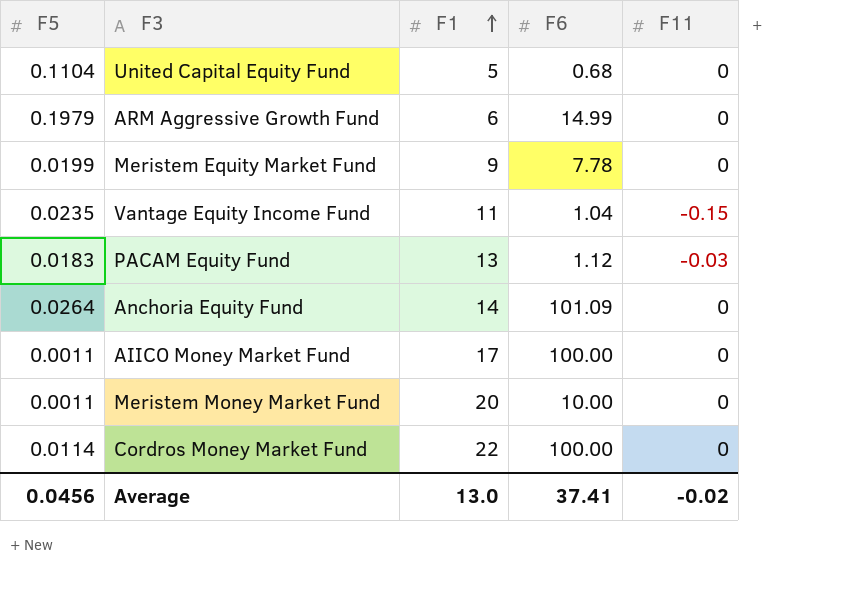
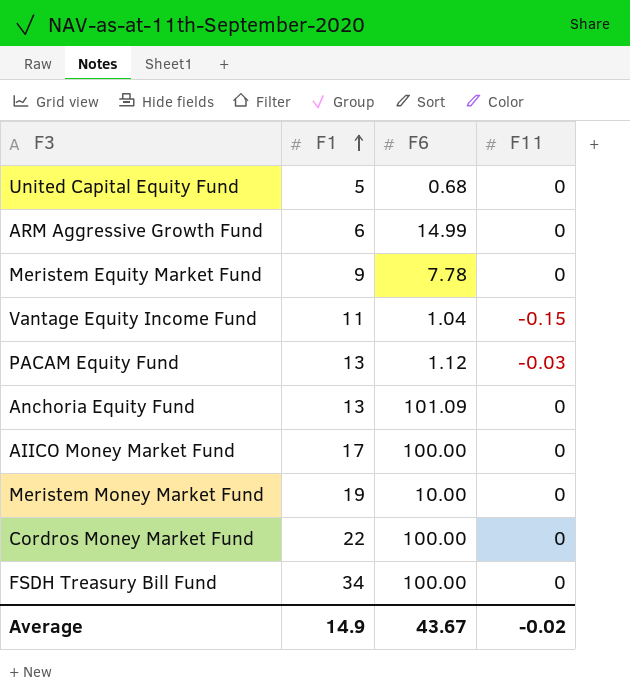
column F5 | position: 1 -> none
Anchoria Equity Fund | F1: 14 -> 13
Meristem Money Market Fund | F1: 20 -> 19
row FSDH Treasury Bill Fund: none -> 34 | 100.00 | 0
Average | F1: 13.0 -> 14.9
Average | F6: 37.41 -> 43.67

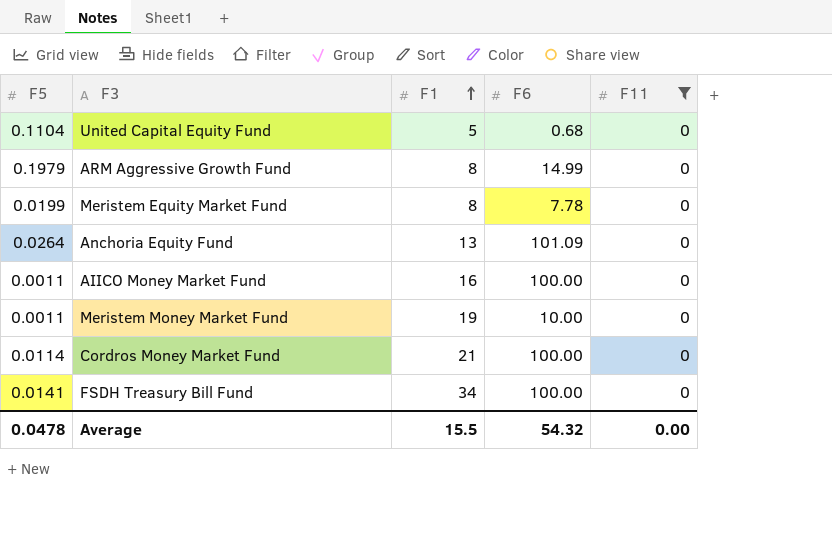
filter: none -> F11 = 0
column F5 | position: none -> 1
ARM Aggressive Growth Fund | F1: 6 -> 8
Meristem Equity Market Fund | F1: 9 -> 8
AIICO Money Market Fund | F1: 17 -> 16
Cordros Money Market Fund | F1: 22 -> 21
Average | F1: 14.9 -> 15.5
Average | F6: 43.67 -> 54.32
Average | F11: -0.02 -> 0.00

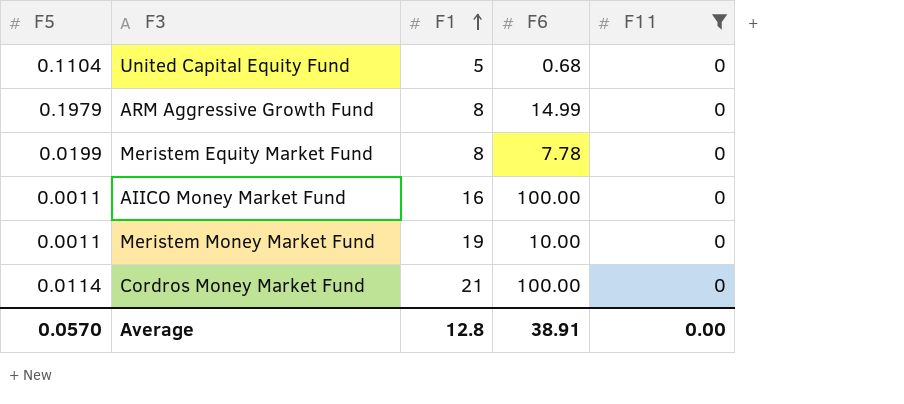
row Anchoria Equity Fund: 0.0264 | 13 | 101.09 | 0 -> none
row FSDH Treasury Bill Fund: 0.0141 | 34 | 100.00 | 0 -> none
Average | F5: 0.0478 -> 0.0570
Average | F1: 15.5 -> 12.8
Average | F6: 54.32 -> 38.91

